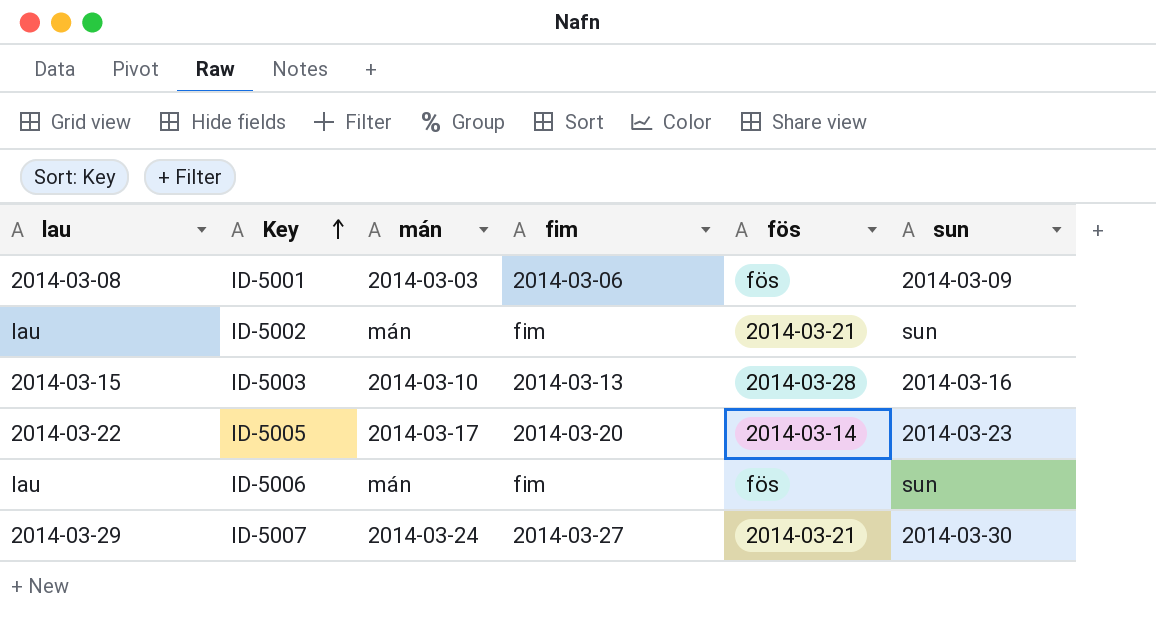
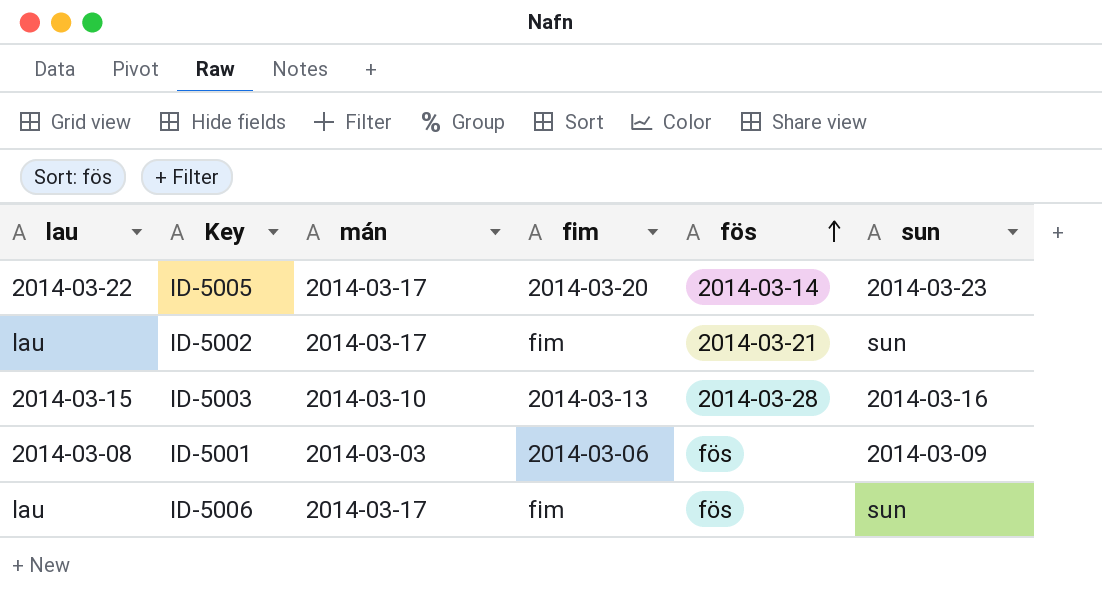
row order: Key ascending -> fös ascending
row ID-5007: 2014-03-29 | 2014-03-24 | 2014-03-27 | 2014-03-21 | 2014-03-30 -> none
ID-5002 | mán: mán -> 2014-03-17
ID-5006 | mán: mán -> 2014-03-17

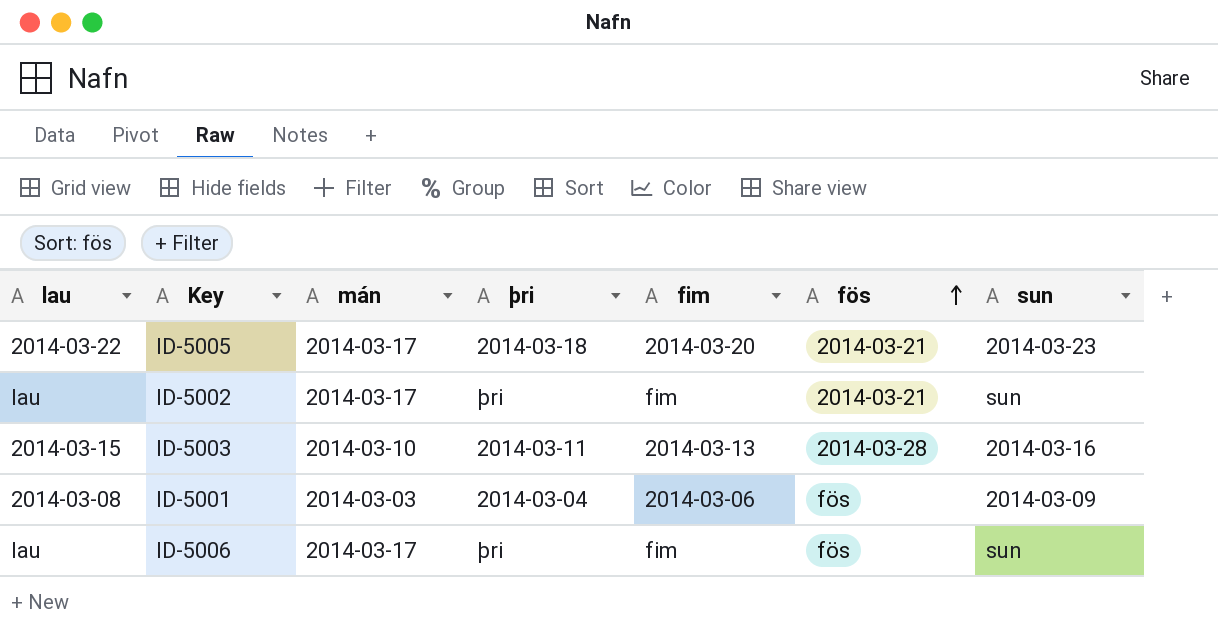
column þri | position: none -> 4
ID-5005 | fös: 2014-03-14 -> 2014-03-21

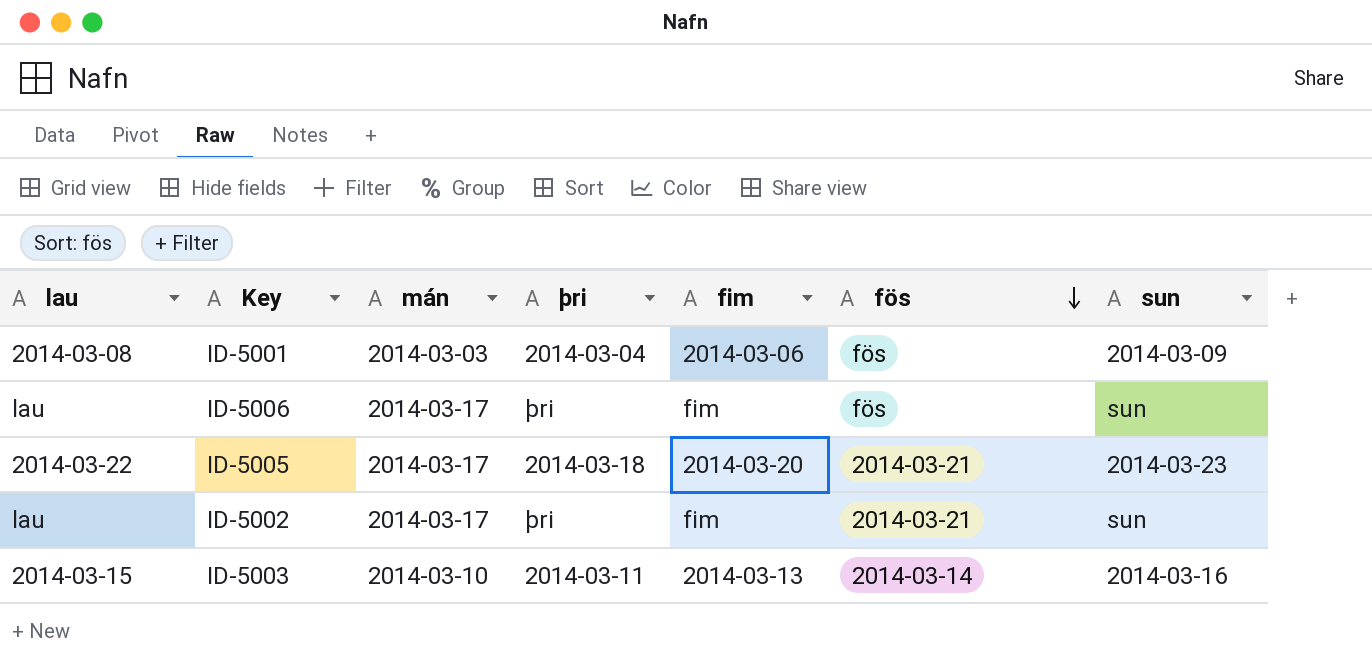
row order: fös ascending -> fös descending
ID-5003 | fös: 2014-03-28 -> 2014-03-14

